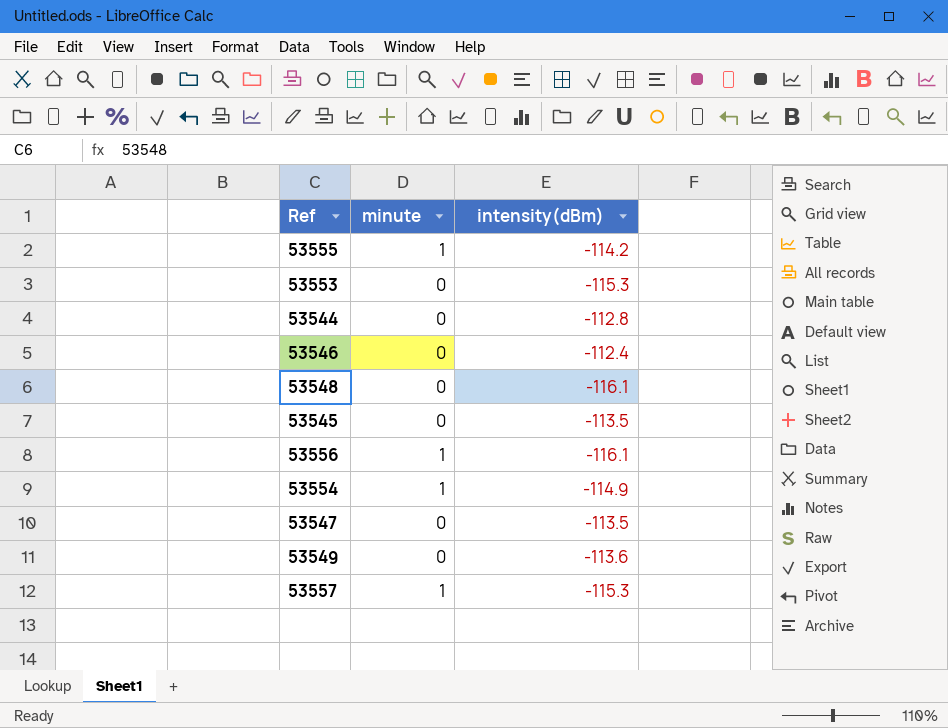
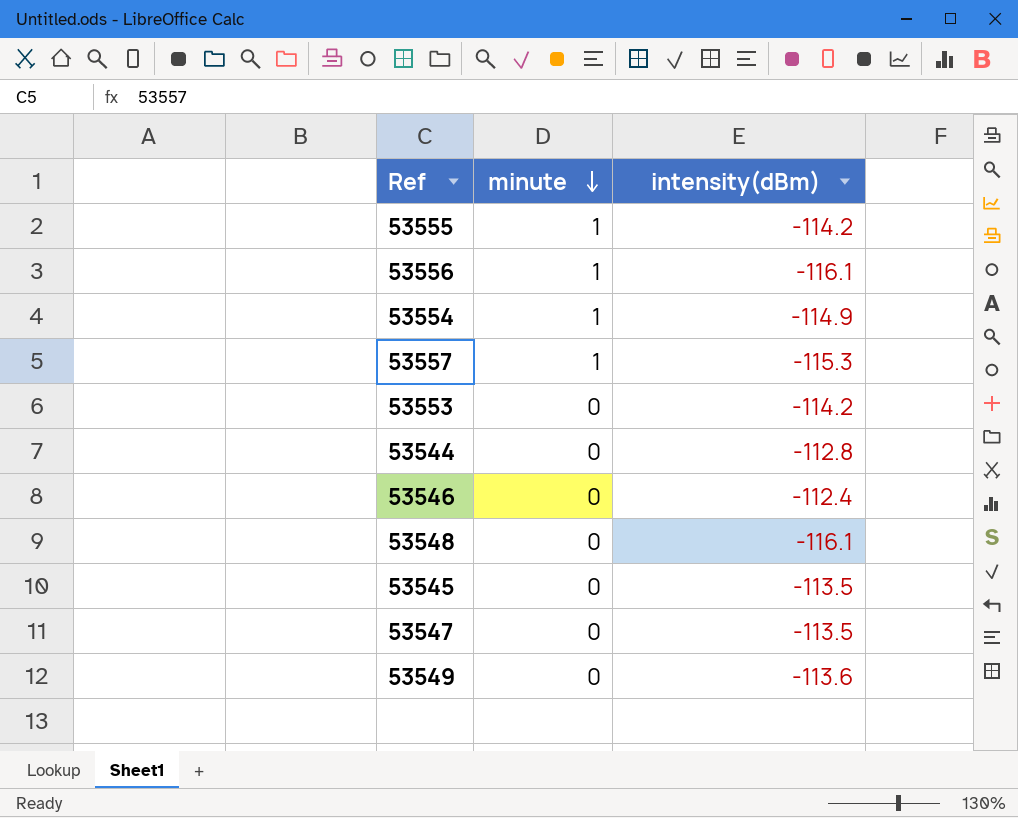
row order: none -> minute descending
53553 | intensity(dBm): -115.3 -> -114.2

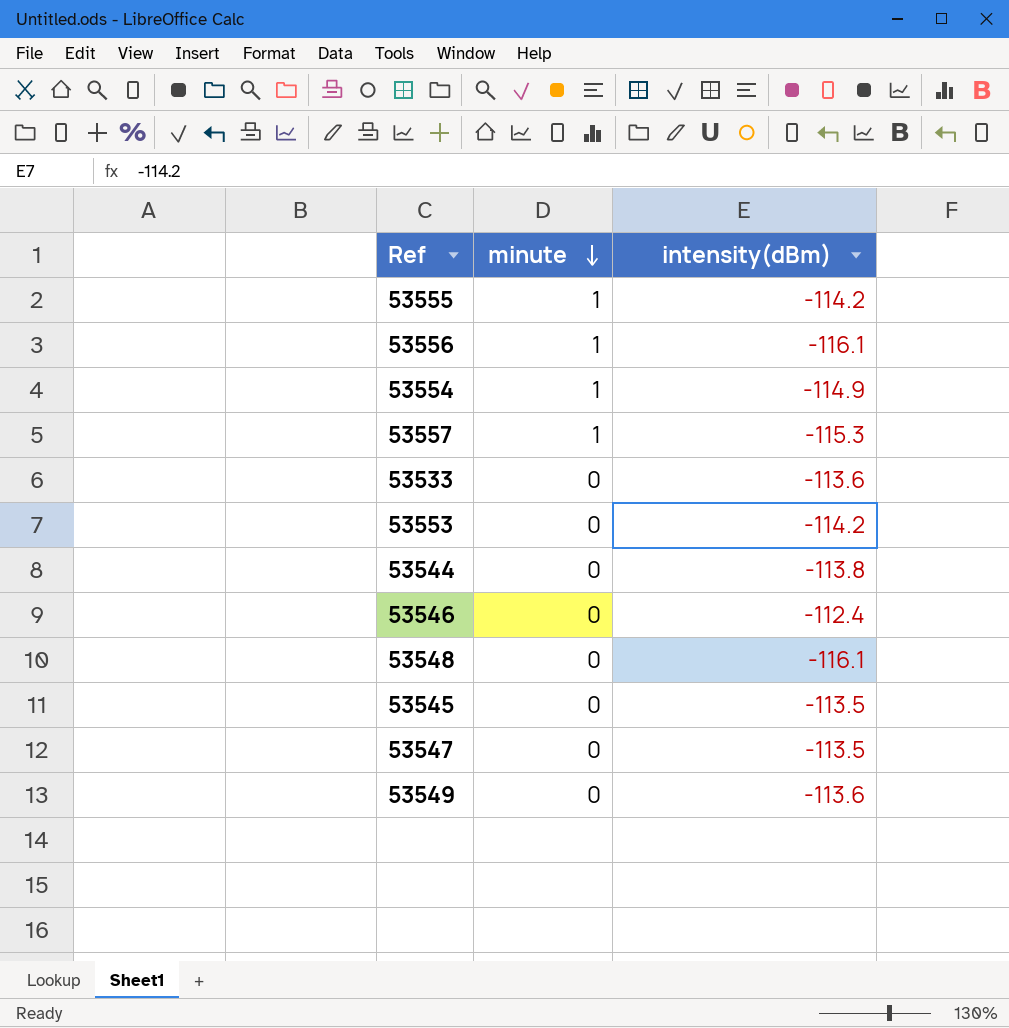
row 53533: none -> 0 | -113.6
53544 | intensity(dBm): -112.8 -> -113.8

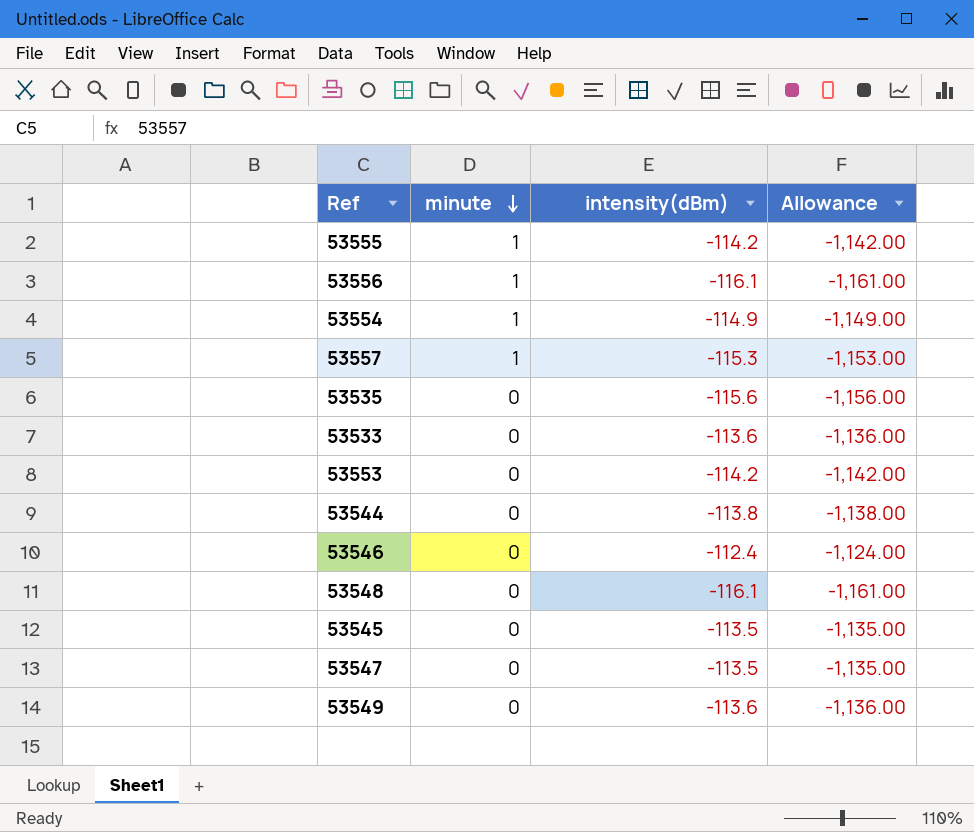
column Allowance | formula: none -> [intensity(dBm)] * 10
row 53535: none -> 0 | -115.6 | -1,156.00

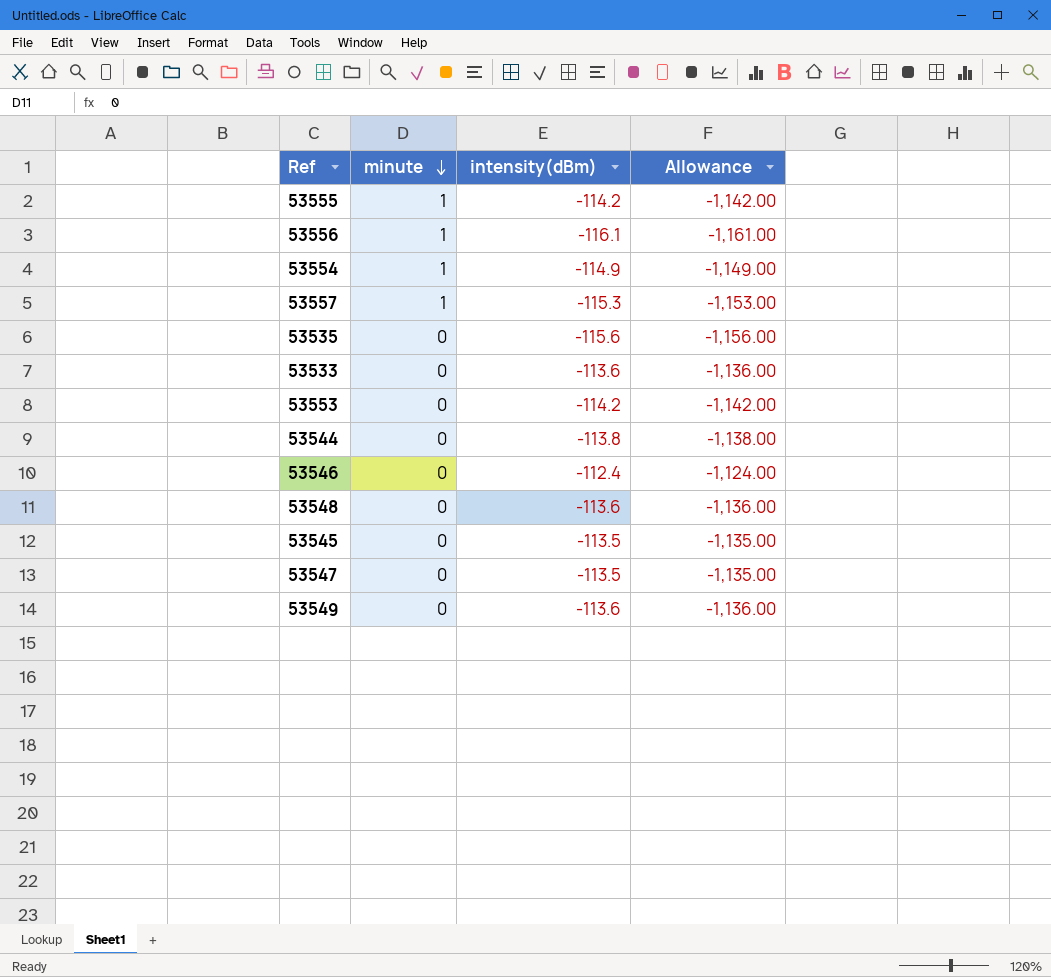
53548 | intensity(dBm): -116.1 -> -113.6
53548 | Allowance: -1,161.00 -> -1,136.00

